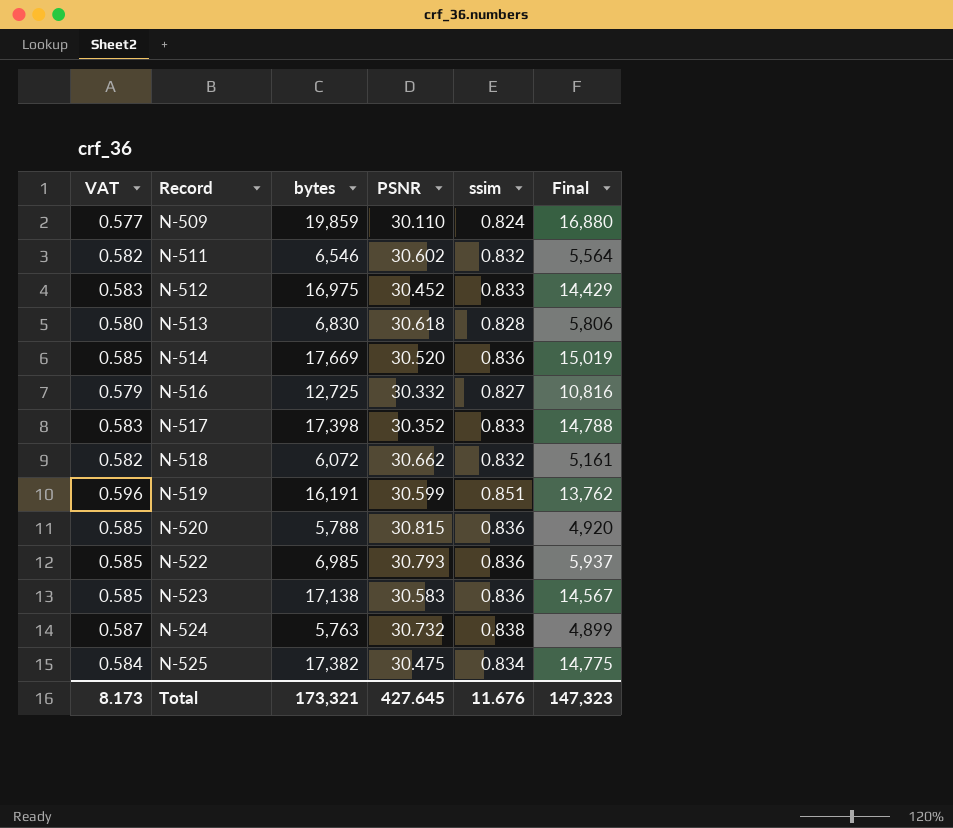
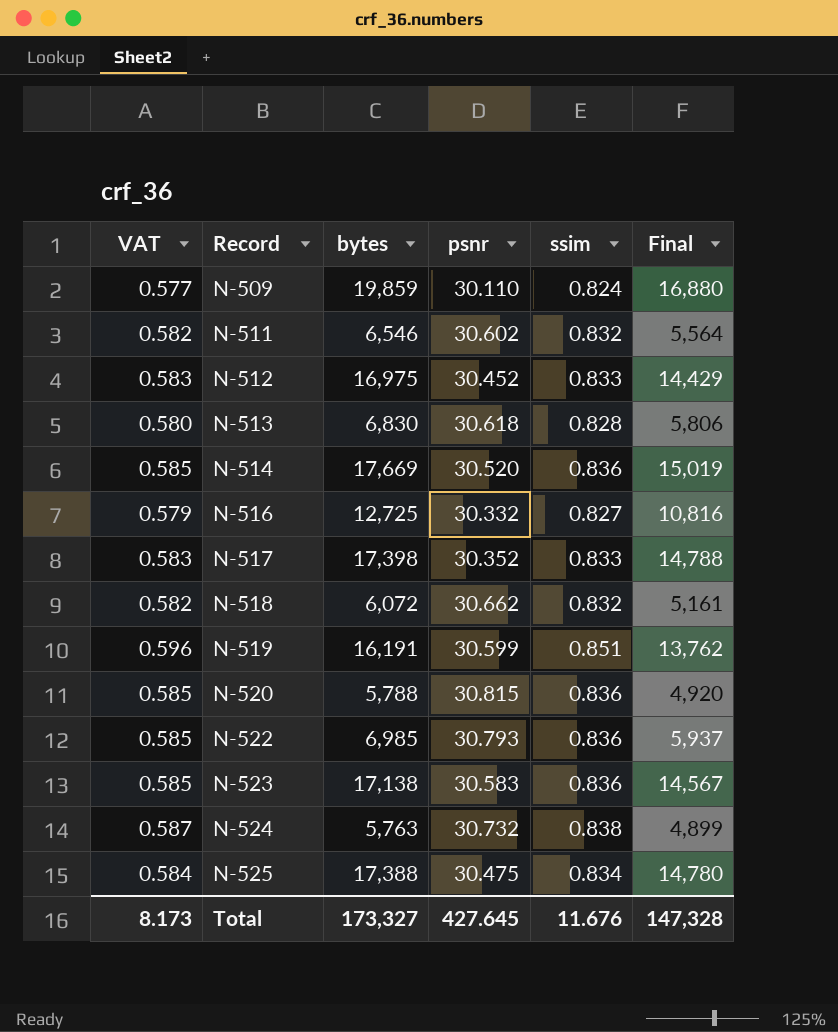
column name: PSNR -> psnr
N-525 | bytes: 17,382 -> 17,388
N-525 | Final: 14,775 -> 14,780
Total | bytes: 173,321 -> 173,327
Total | Final: 147,323 -> 147,328

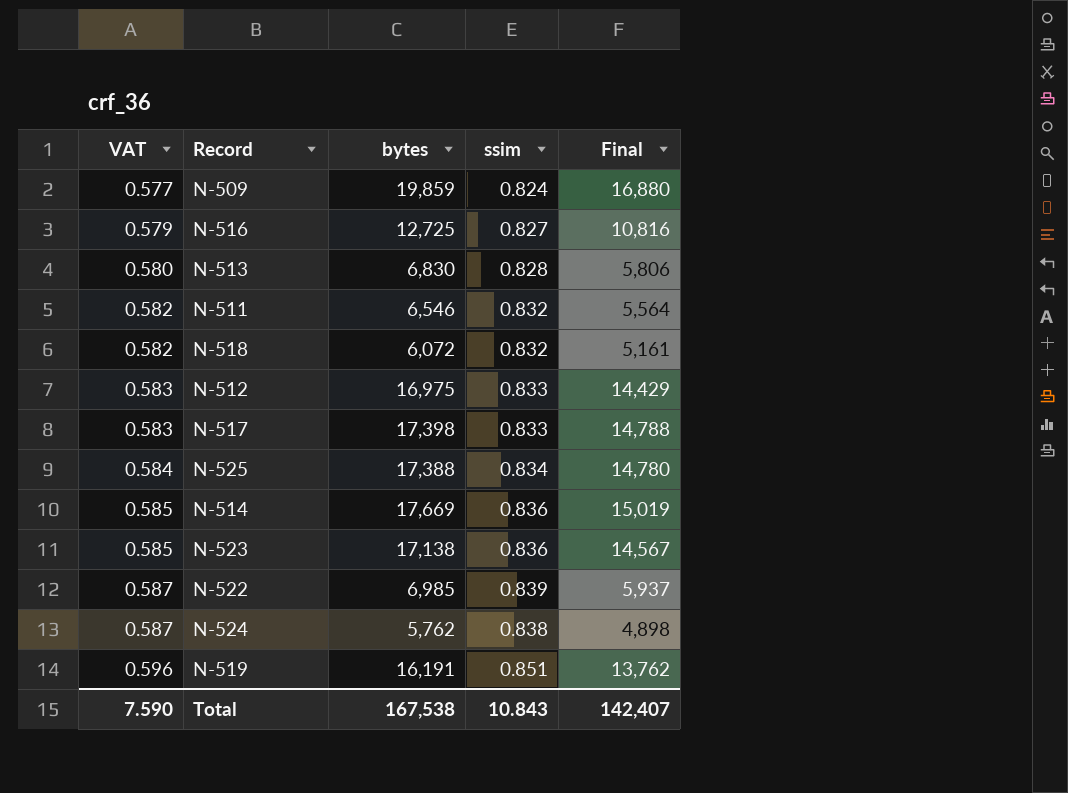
row order: Record ascending -> VAT ascending
column psnr | position: 4 -> none
row N-520: 0.585 | 5,788 | 30.815 | 0.836 | 4,920 -> none
N-522 | VAT: 0.585 -> 0.587
N-522 | ssim: 0.836 -> 0.839
N-524 | bytes: 5,763 -> 5,762
N-524 | Final: 4,899 -> 4,898
Total | VAT: 8.173 -> 7.590
Total | bytes: 173,327 -> 167,538
Total | ssim: 11.676 -> 10.843
Total | Final: 147,328 -> 142,407

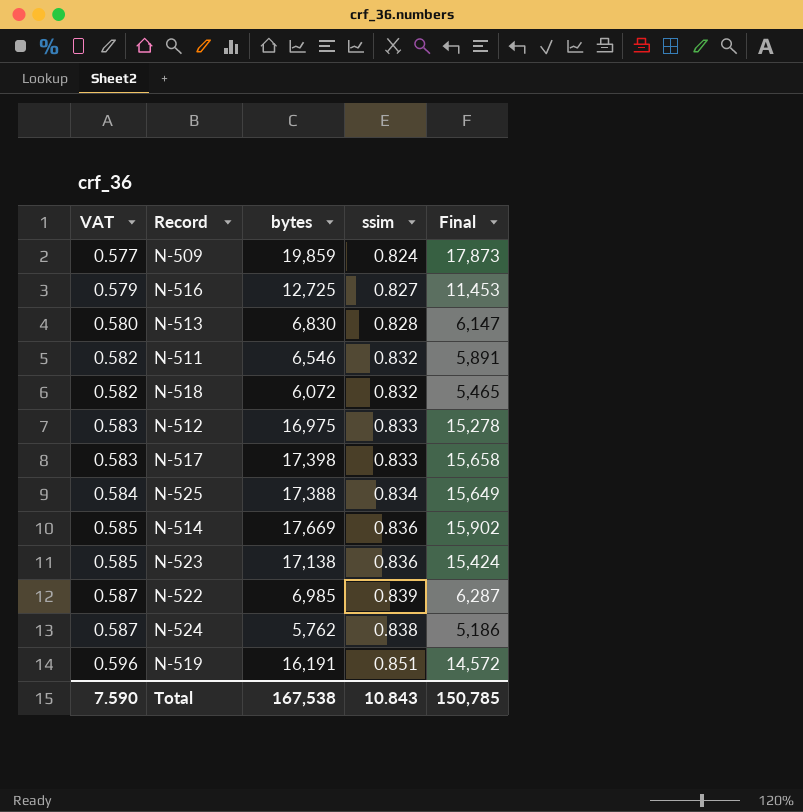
column Final | formula: [bytes] * 0.85 -> [bytes] * 0.9
Total | Final: 142,407 -> 150,785

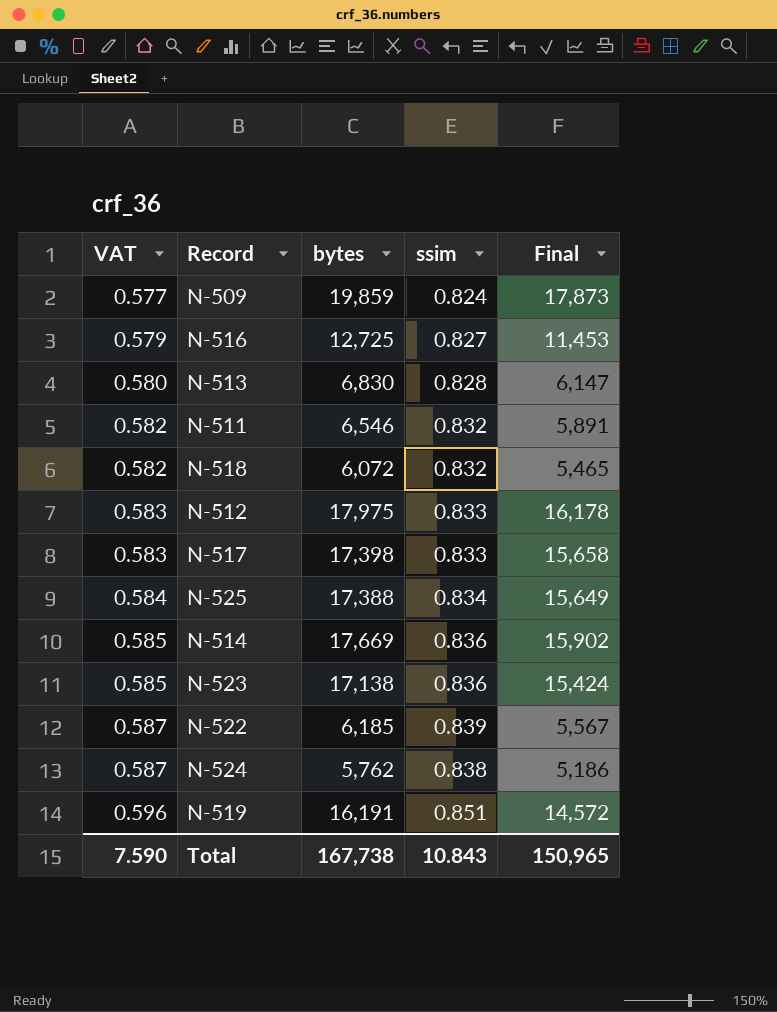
N-512 | bytes: 16,975 -> 17,975
N-512 | Final: 15,278 -> 16,178
N-522 | bytes: 6,985 -> 6,185
N-522 | Final: 6,287 -> 5,567
Total | bytes: 167,538 -> 167,738
Total | Final: 150,785 -> 150,965

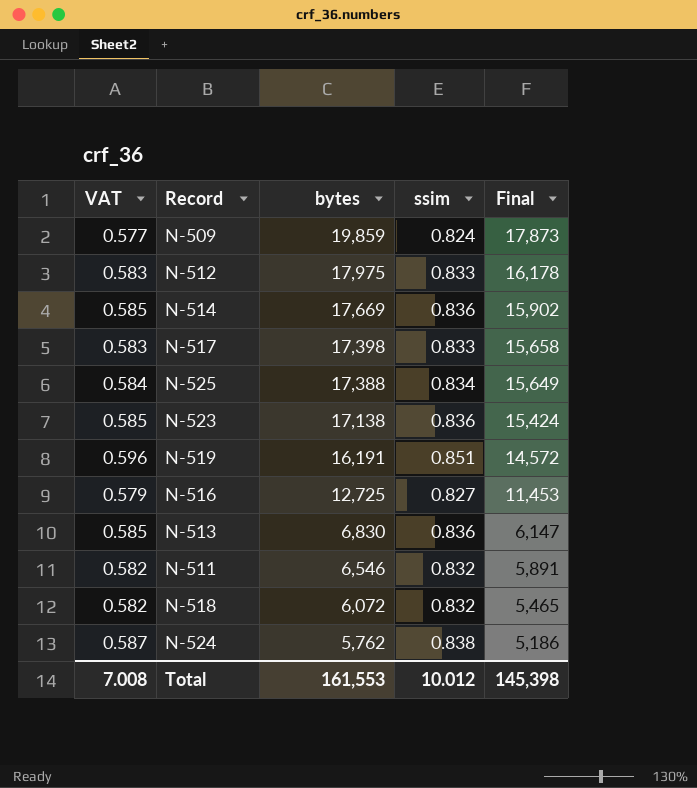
row order: VAT ascending -> bytes descending
row N-522: 0.587 | 6,185 | 0.839 | 5,567 -> none
N-513 | VAT: 0.580 -> 0.585
N-513 | ssim: 0.828 -> 0.836
Total | VAT: 7.590 -> 7.008
Total | bytes: 167,738 -> 161,553
Total | ssim: 10.843 -> 10.012
Total | Final: 150,965 -> 145,398

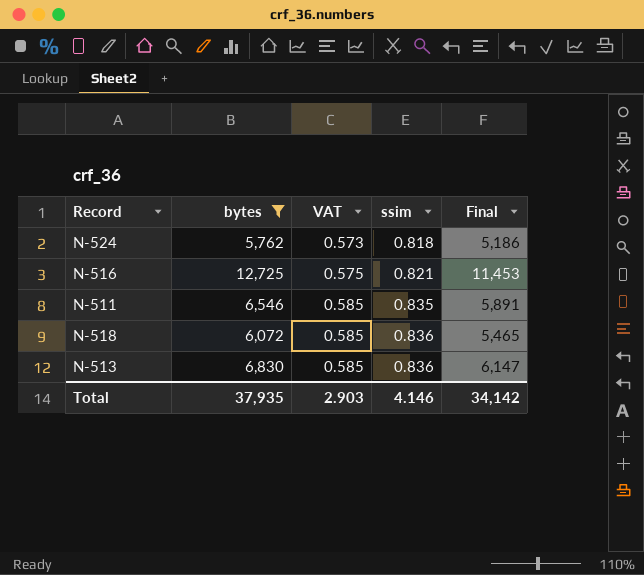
filter: none -> bytes <= 12,725
row order: bytes descending -> VAT ascending
column VAT | position: 1 -> 3
N-524 | VAT: 0.587 -> 0.573
N-524 | ssim: 0.838 -> 0.818
N-516 | VAT: 0.579 -> 0.575
N-516 | ssim: 0.827 -> 0.821
N-511 | VAT: 0.582 -> 0.585
N-511 | ssim: 0.832 -> 0.835
N-518 | VAT: 0.582 -> 0.585
N-518 | ssim: 0.832 -> 0.836
Total | bytes: 161,553 -> 37,935
Total | VAT: 7.008 -> 2.903
Total | ssim: 10.012 -> 4.146
Total | Final: 145,398 -> 34,142

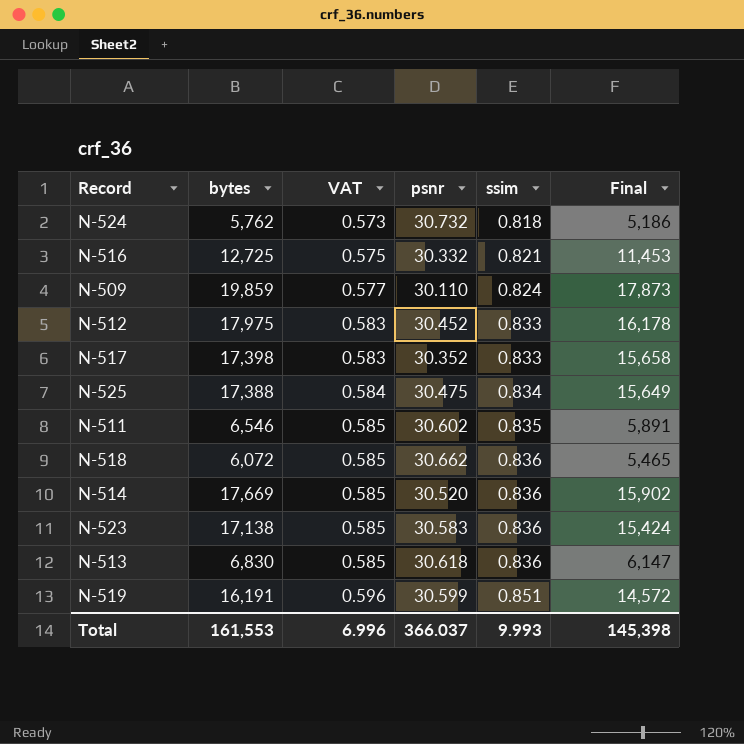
filter: bytes <= 12,725 -> none
column psnr | position: none -> 4
Total | bytes: 37,935 -> 161,553
Total | VAT: 2.903 -> 6.996
Total | ssim: 4.146 -> 9.993
Total | Final: 34,142 -> 145,398

